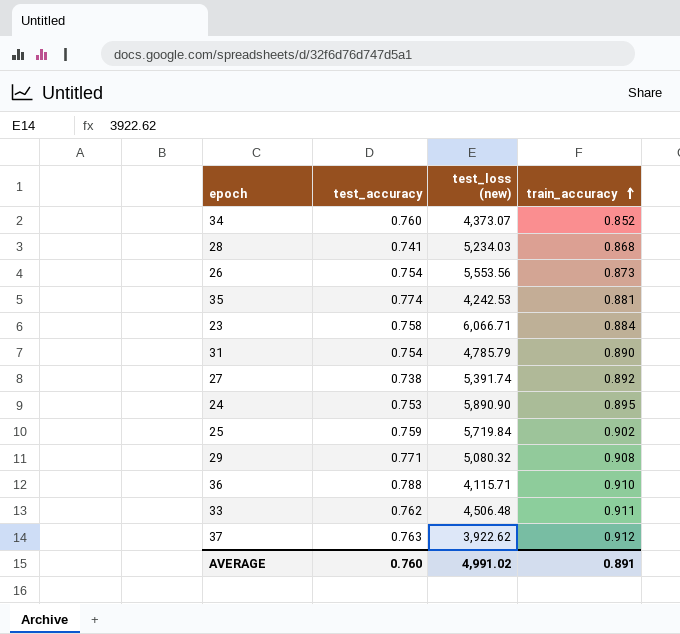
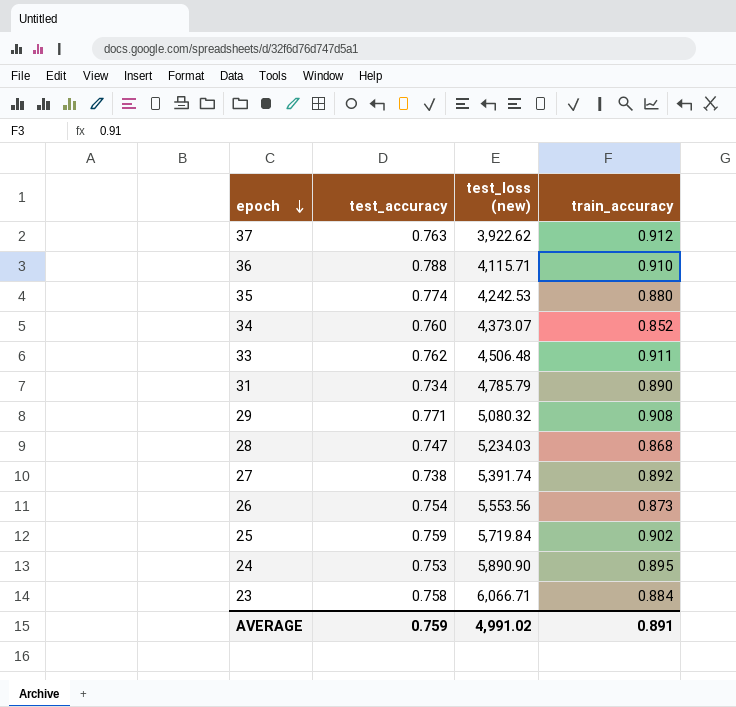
row order: train_accuracy ascending -> epoch descending
35 | train_accuracy: 0.881 -> 0.880
31 | test_accuracy: 0.754 -> 0.734
28 | test_accuracy: 0.741 -> 0.747
AVERAGE | test_accuracy: 0.760 -> 0.759

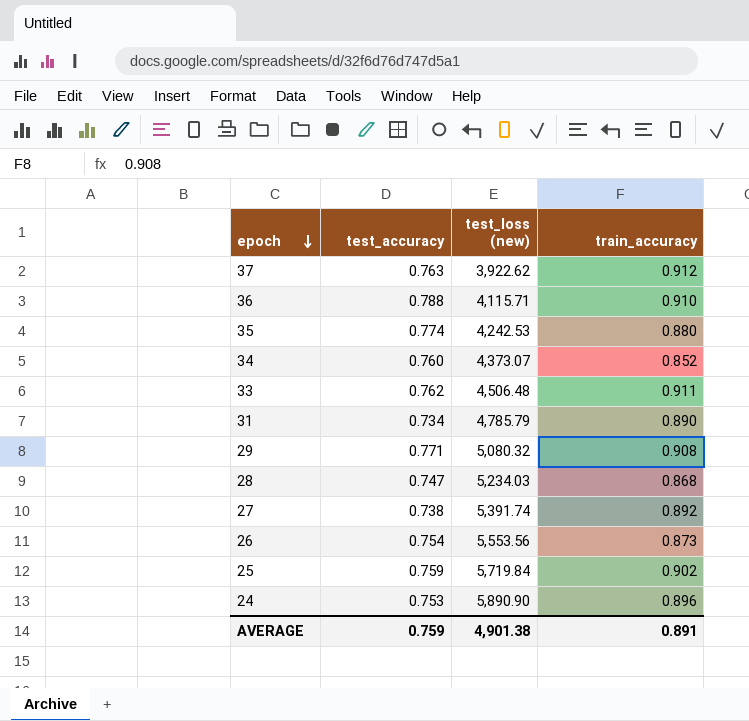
row 23: 0.758 | 6,066.71 | 0.884 -> none
24 | train_accuracy: 0.895 -> 0.896
AVERAGE | test_loss (new): 4,991.02 -> 4,901.38

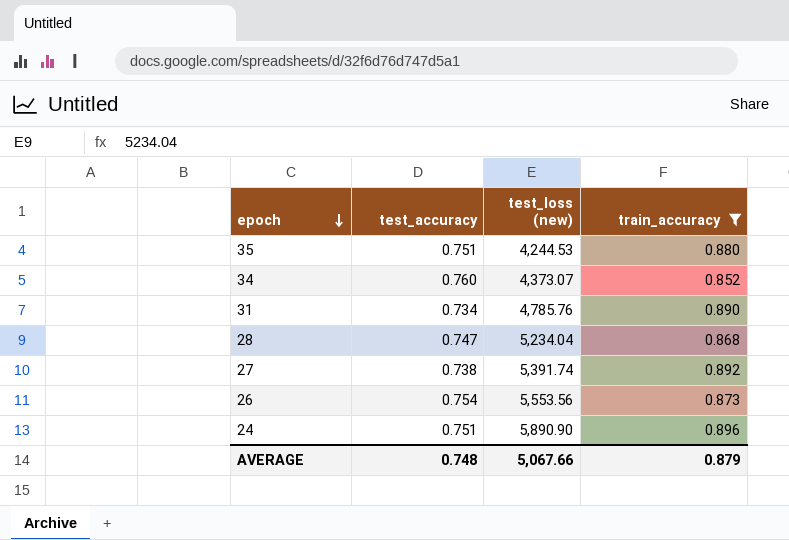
filter: none -> train_accuracy <= 0.896
35 | test_accuracy: 0.774 -> 0.751
35 | test_loss (new): 4,242.53 -> 4,244.53
31 | test_loss (new): 4,785.79 -> 4,785.76
28 | test_loss (new): 5,234.03 -> 5,234.04
24 | test_accuracy: 0.753 -> 0.751
AVERAGE | test_accuracy: 0.759 -> 0.748
AVERAGE | test_loss (new): 4,901.38 -> 5,067.66
AVERAGE | train_accuracy: 0.891 -> 0.879

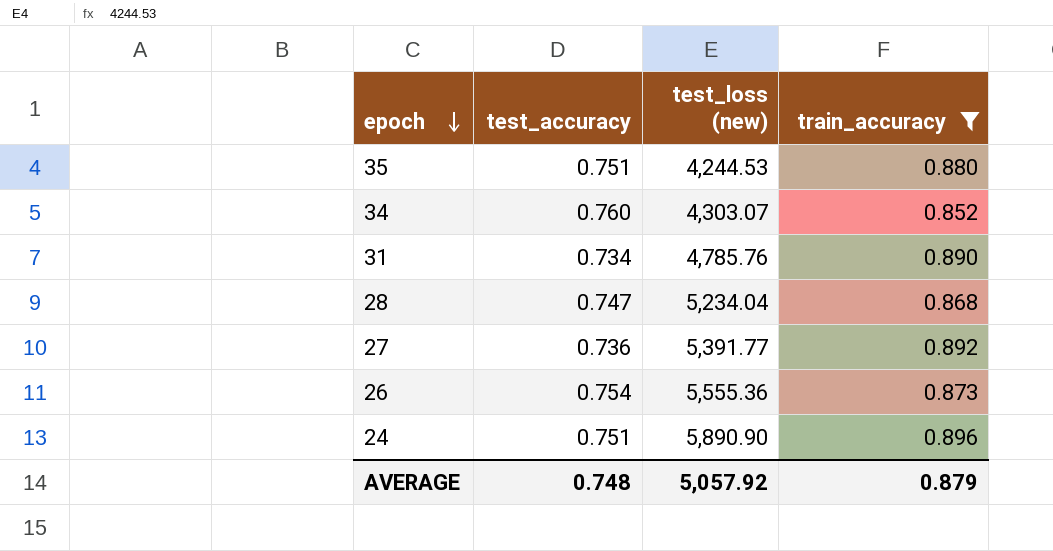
34 | test_loss (new): 4,373.07 -> 4,303.07
27 | test_accuracy: 0.738 -> 0.736
27 | test_loss (new): 5,391.74 -> 5,391.77
26 | test_loss (new): 5,553.56 -> 5,555.36
AVERAGE | test_loss (new): 5,067.66 -> 5,057.92

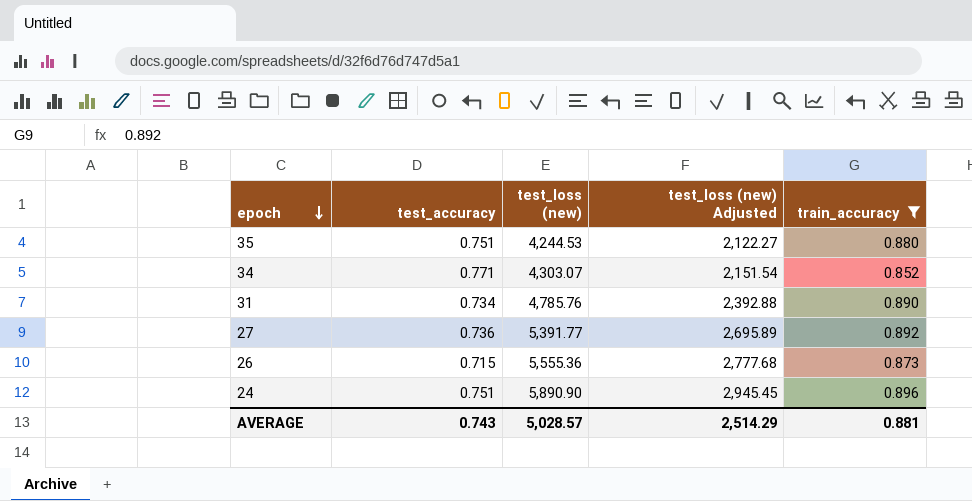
column test_loss (new) Adjusted | formula: none -> [test_loss (new)] * 0.5
row 28: 0.747 | 5,234.04 | 0.868 -> none
34 | test_accuracy: 0.760 -> 0.771
26 | test_accuracy: 0.754 -> 0.715
AVERAGE | test_accuracy: 0.748 -> 0.743
AVERAGE | test_loss (new): 5,057.92 -> 5,028.57
AVERAGE | train_accuracy: 0.879 -> 0.881

